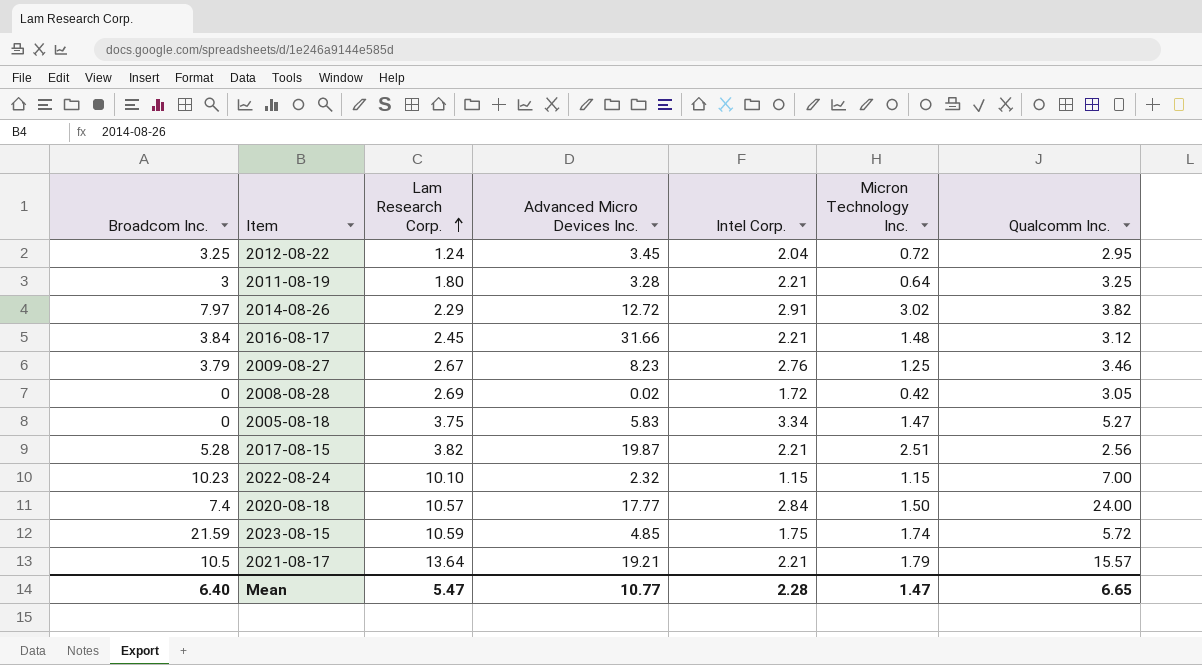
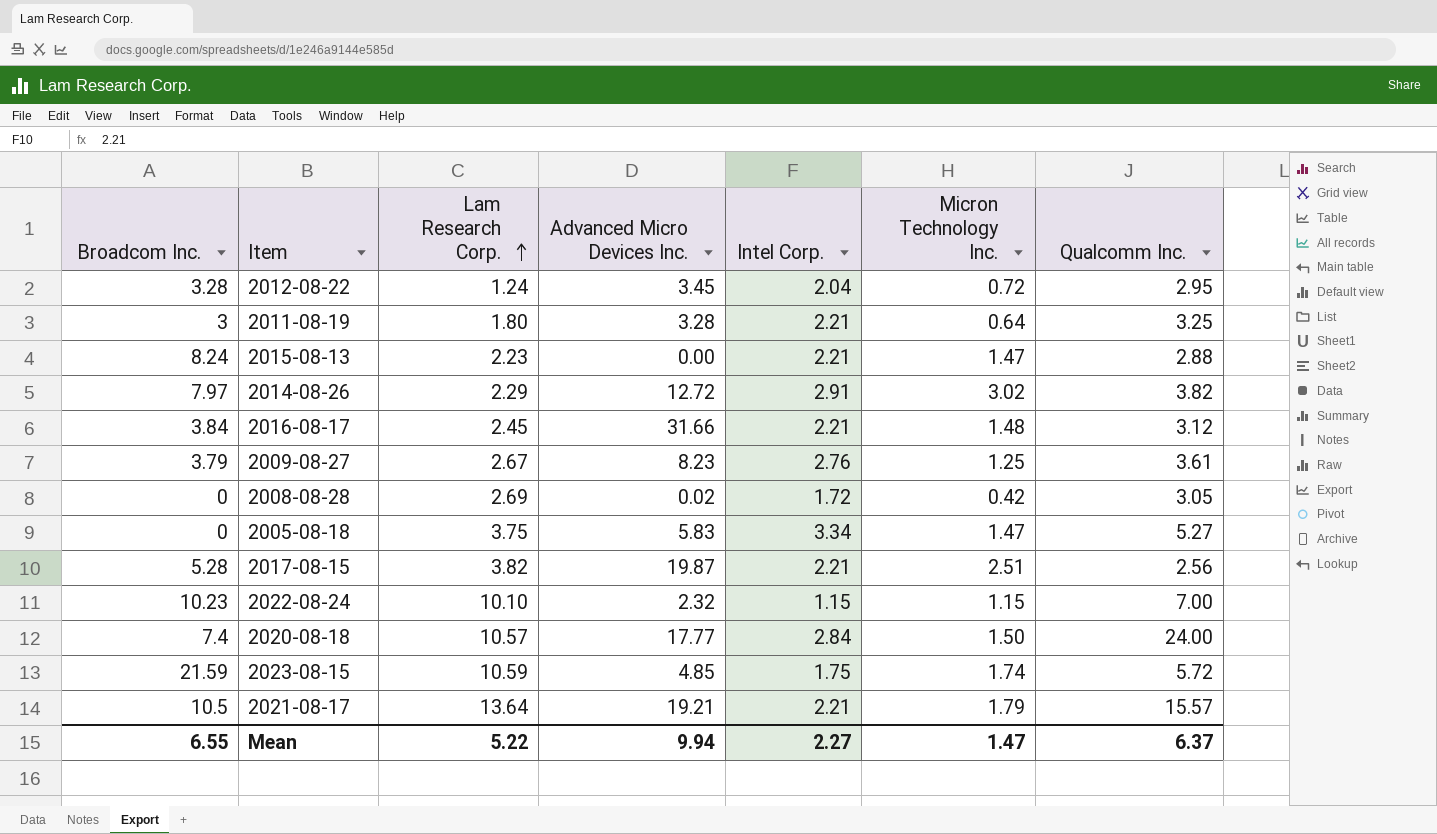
2012-08-22 | Broadcom Inc.: 3.25 -> 3.28
row 2015-08-13: none -> 8.24 | 2.23 | 0.00 | 2.21 | 1.47 | 2.88
2009-08-27 | Qualcomm Inc.: 3.46 -> 3.61
Mean | Broadcom Inc.: 6.40 -> 6.55
Mean | Lam Research Corp.: 5.47 -> 5.22
Mean | Advanced Micro Devices Inc.: 10.77 -> 9.94
Mean | Intel Corp.: 2.28 -> 2.27
Mean | Qualcomm Inc.: 6.65 -> 6.37

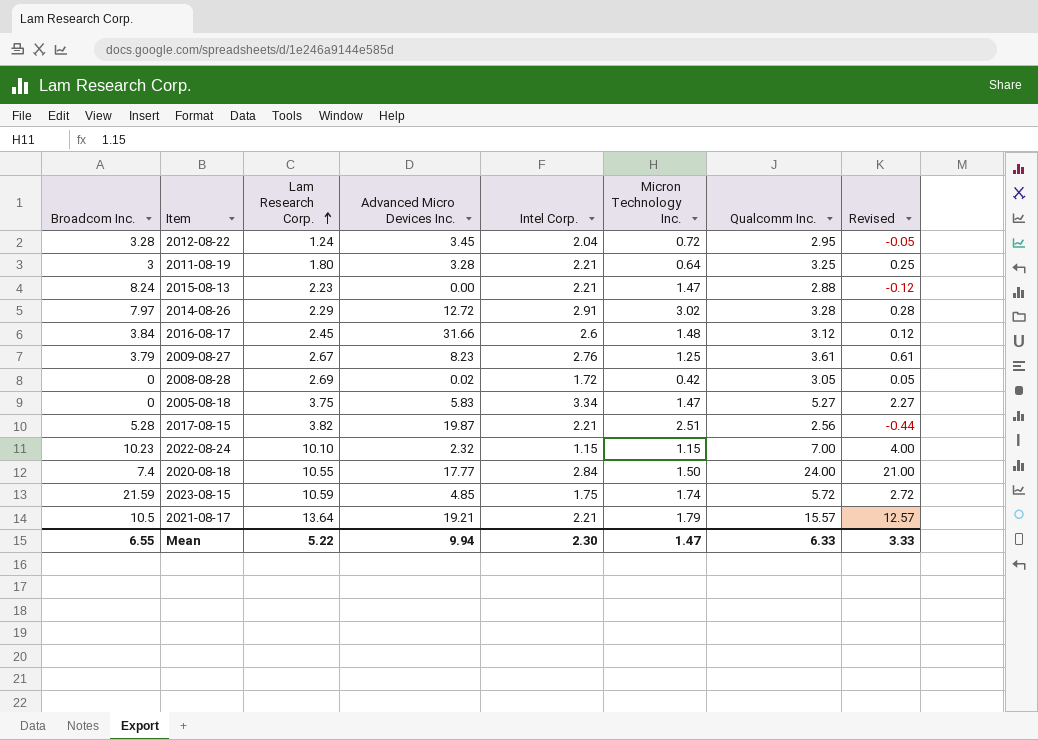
column Revised | formula: none -> [Qualcomm Inc.] - 3
2014-08-26 | Qualcomm Inc.: 3.82 -> 3.28
2016-08-17 | Intel Corp.: 2.21 -> 2.6
2020-08-18 | Lam Research Corp.: 10.57 -> 10.55
Mean | Intel Corp.: 2.27 -> 2.30
Mean | Qualcomm Inc.: 6.37 -> 6.33

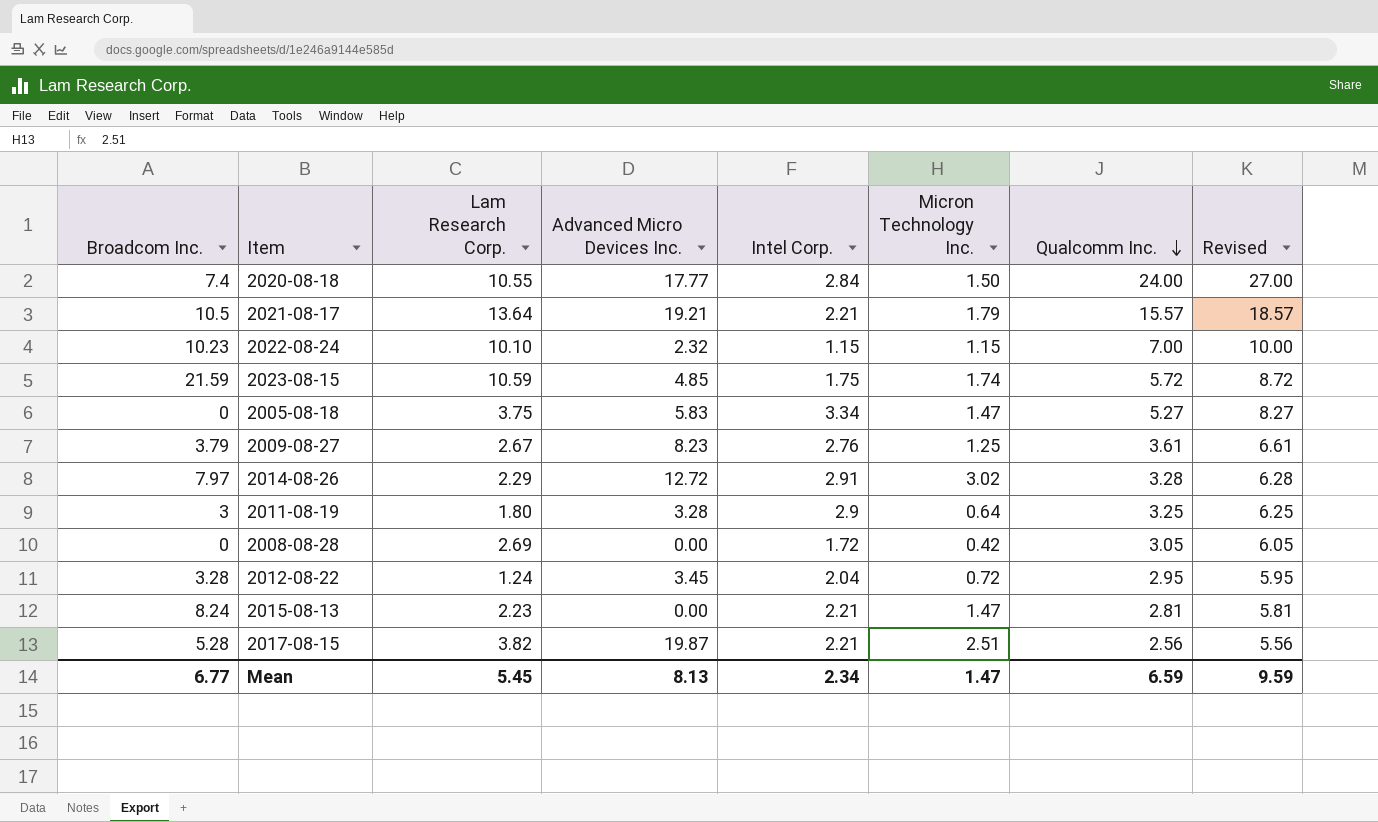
row order: Lam Research Corp. ascending -> Qualcomm Inc. descending
column Revised | formula: [Qualcomm Inc.] - 3 -> [Qualcomm Inc.] + 3
row 2016-08-17: 3.84 | 2.45 | 31.66 | 2.6 | 1.48 | 3.12 | 0.12 -> none
2011-08-19 | Intel Corp.: 2.21 -> 2.9
2008-08-28 | Advanced Micro Devices Inc.: 0.02 -> 0.00
2015-08-13 | Qualcomm Inc.: 2.88 -> 2.81
Mean | Broadcom Inc.: 6.55 -> 6.77
Mean | Lam Research Corp.: 5.22 -> 5.45
Mean | Advanced Micro Devices Inc.: 9.94 -> 8.13
Mean | Intel Corp.: 2.30 -> 2.34
Mean | Qualcomm Inc.: 6.33 -> 6.59
Mean | Revised: 3.33 -> 9.59

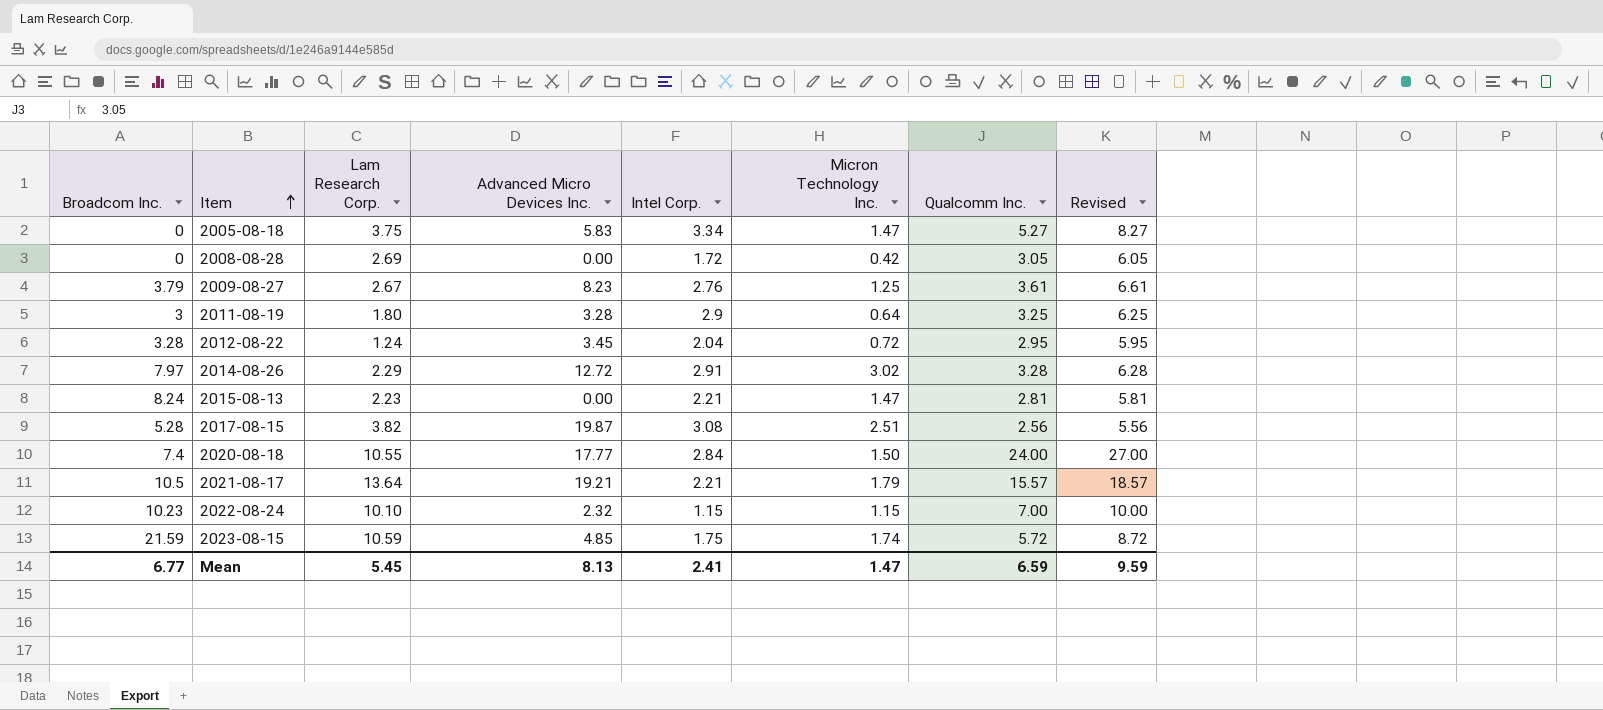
row order: Qualcomm Inc. descending -> Item ascending
2017-08-15 | Intel Corp.: 2.21 -> 3.08
Mean | Intel Corp.: 2.34 -> 2.41

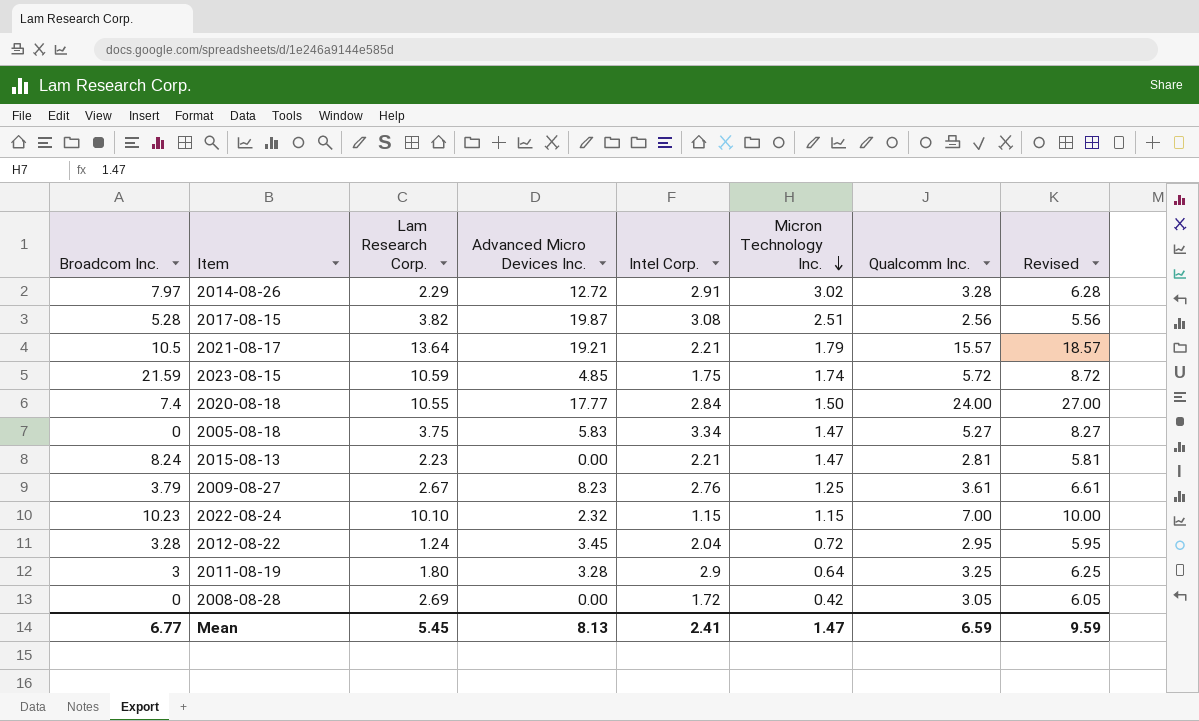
row order: Item ascending -> Micron Technology Inc. descending

